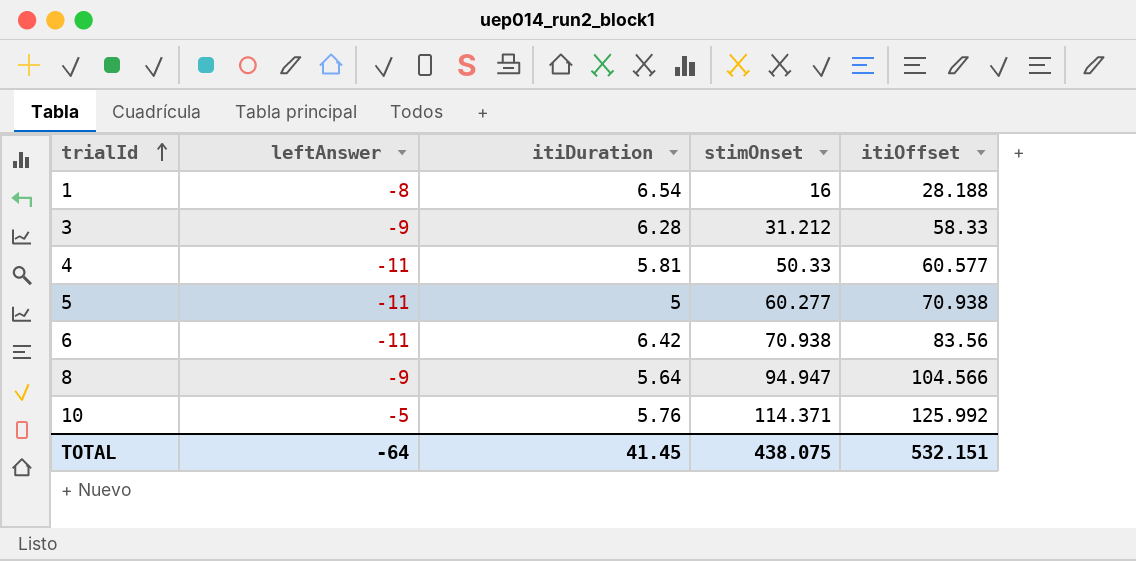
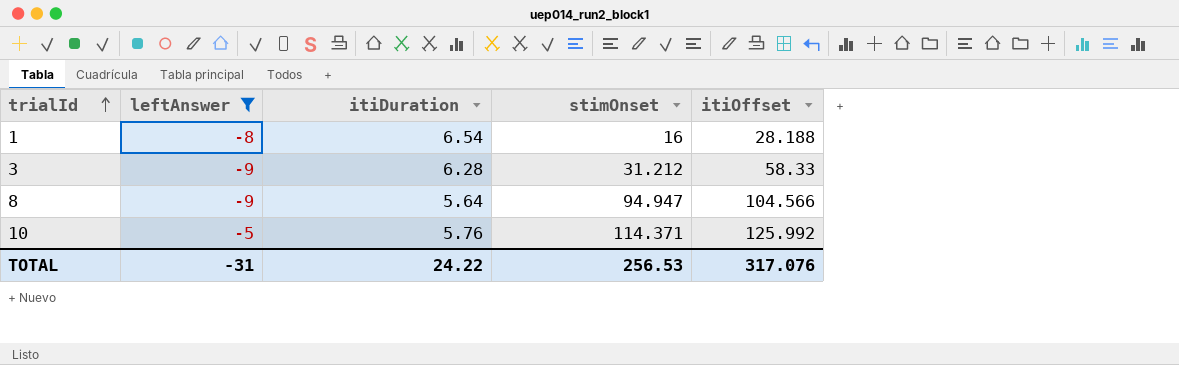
filter: none -> leftAnswer != -11
TOTAL | leftAnswer: -64 -> -31
TOTAL | itiDuration: 41.45 -> 24.22
TOTAL | stimOnset: 438.075 -> 256.53
TOTAL | itiOffset: 532.151 -> 317.076

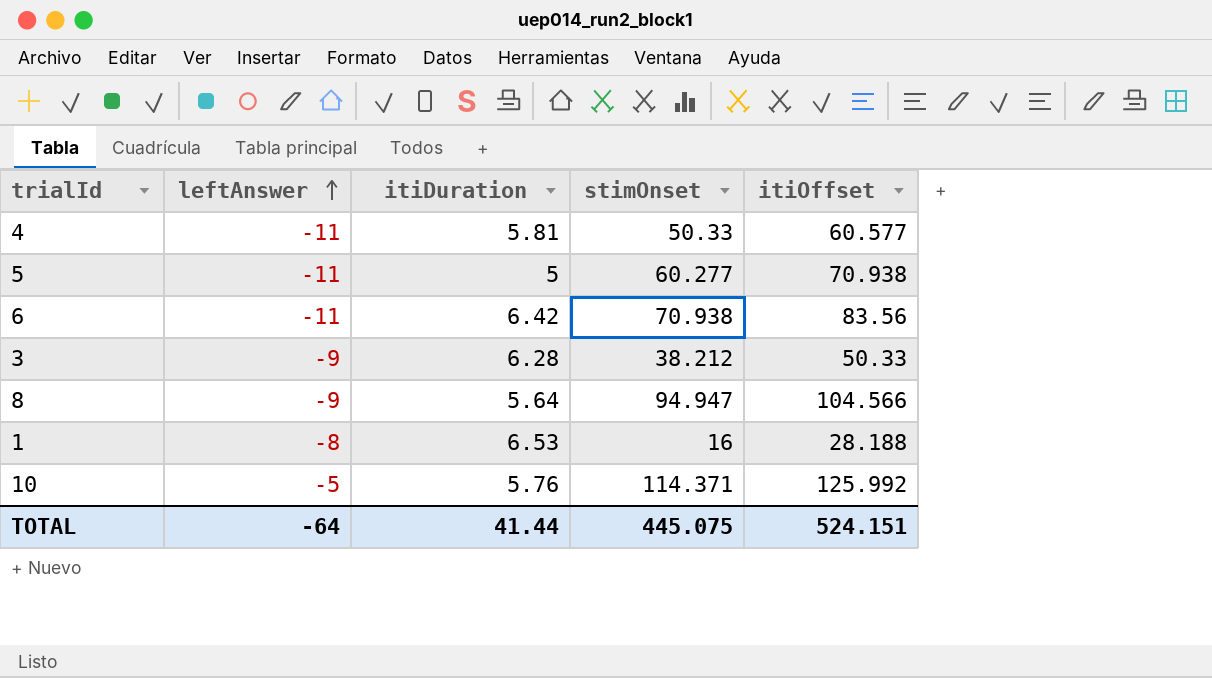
filter: leftAnswer != -11 -> none
row order: trialId ascending -> leftAnswer ascending
3 | stimOnset: 31.212 -> 38.212
3 | itiOffset: 58.33 -> 50.33
1 | itiDuration: 6.54 -> 6.53
TOTAL | leftAnswer: -31 -> -64
TOTAL | itiDuration: 24.22 -> 41.44
TOTAL | stimOnset: 256.53 -> 445.075
TOTAL | itiOffset: 317.076 -> 524.151

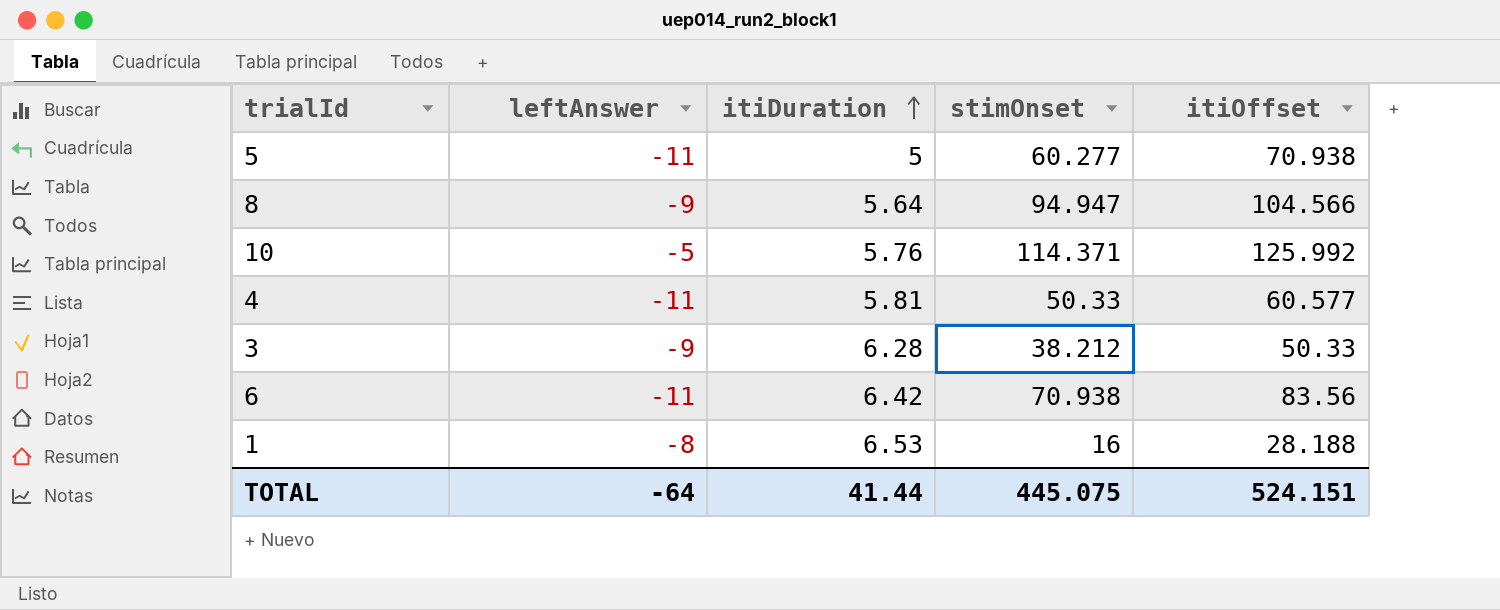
row order: leftAnswer ascending -> itiDuration ascending

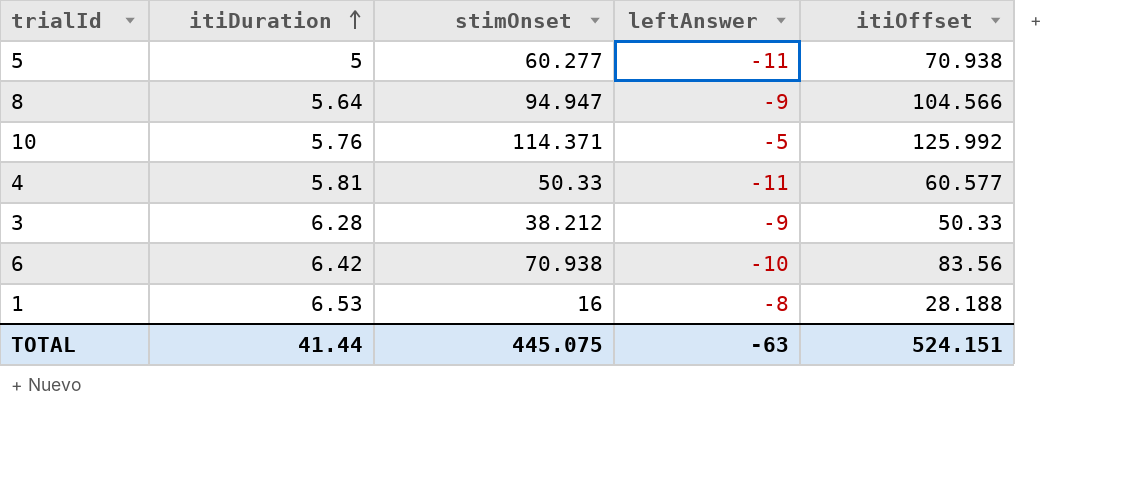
column leftAnswer | position: 2 -> 4
6 | leftAnswer: -11 -> -10
TOTAL | leftAnswer: -64 -> -63

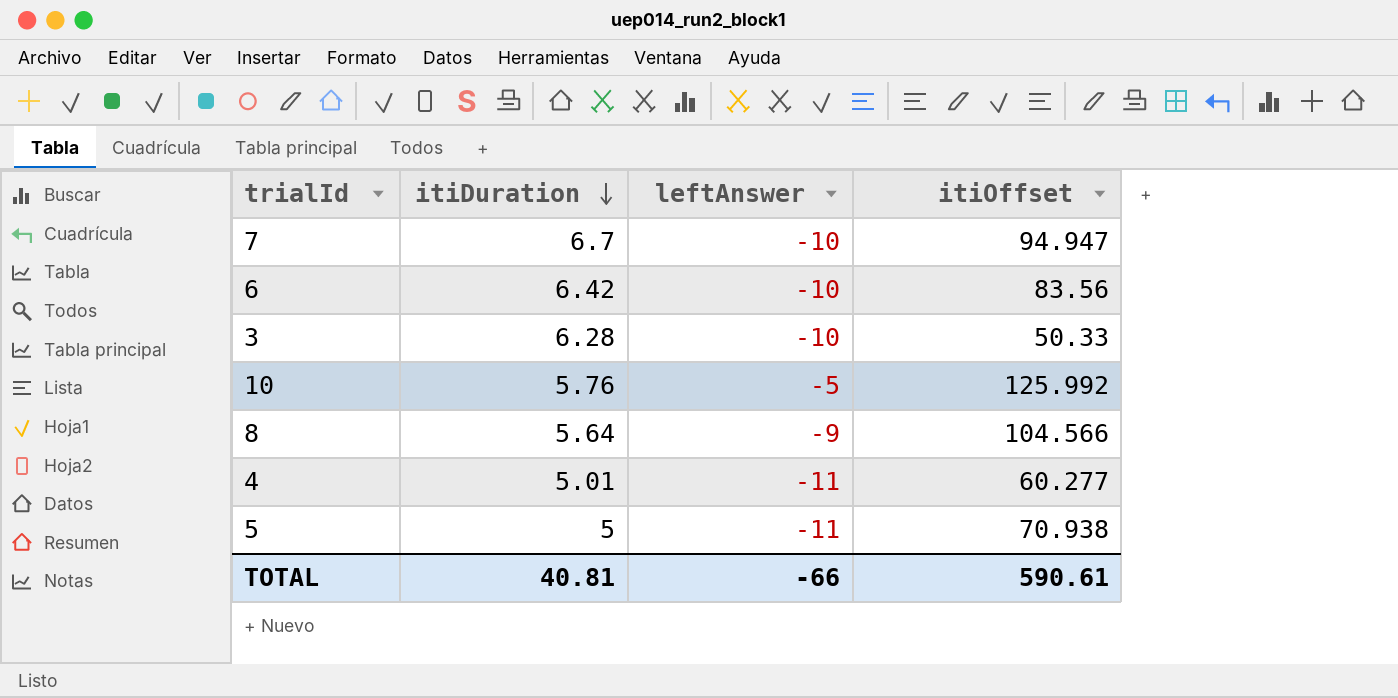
row order: itiDuration ascending -> itiDuration descending
column stimOnset | position: 3 -> none
row 1: 6.53 | 16 | -8 | 28.188 -> none
row 7: none -> 6.7 | -10 | 94.947
3 | leftAnswer: -9 -> -10
4 | itiDuration: 5.81 -> 5.01
4 | itiOffset: 60.577 -> 60.277
TOTAL | itiDuration: 41.44 -> 40.81
TOTAL | leftAnswer: -63 -> -66
TOTAL | itiOffset: 524.151 -> 590.61

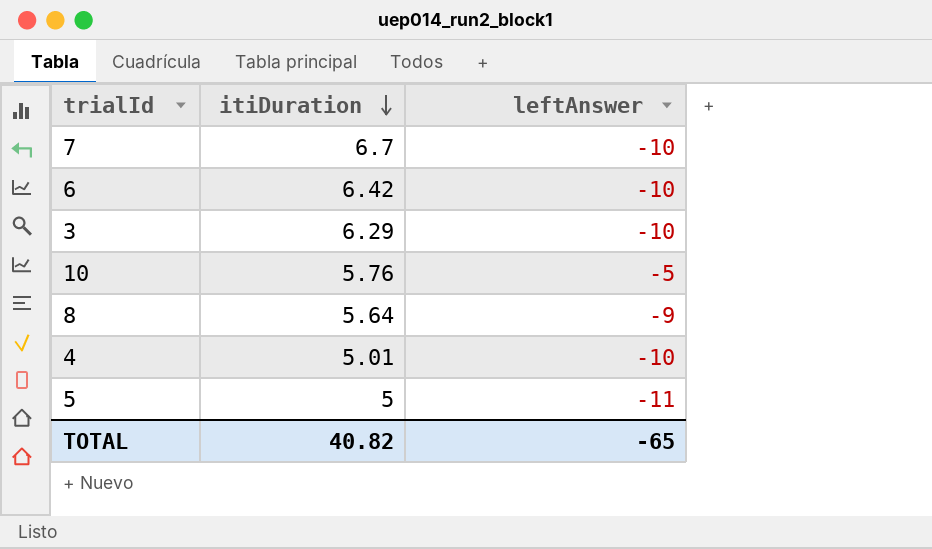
column itiOffset | position: 4 -> none
3 | itiDuration: 6.28 -> 6.29
4 | leftAnswer: -11 -> -10
TOTAL | itiDuration: 40.81 -> 40.82
TOTAL | leftAnswer: -66 -> -65

